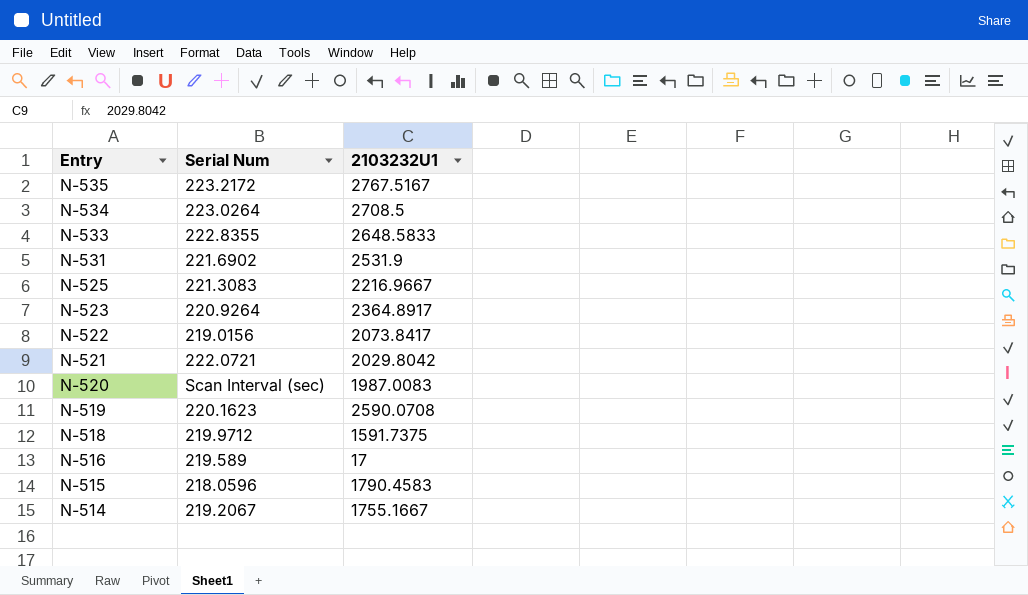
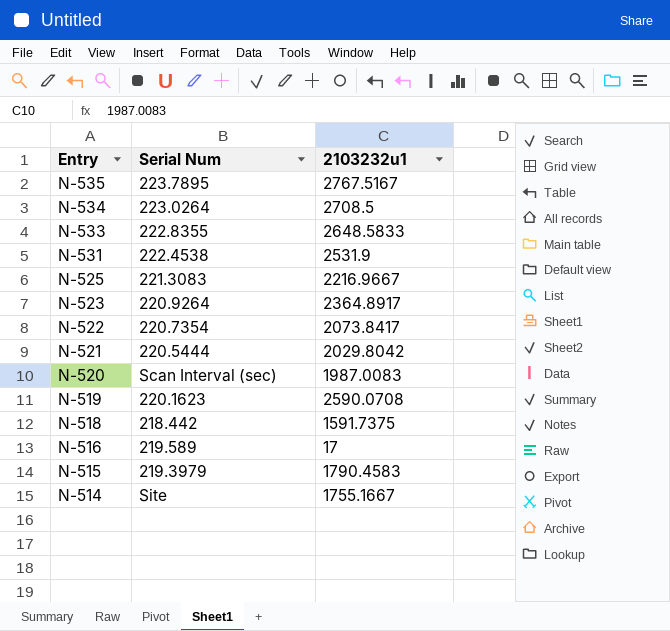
column name: 2103232U1 -> 2103232u1
N-535 | Serial Num: 223.2172 -> 223.7895
N-531 | Serial Num: 221.6902 -> 222.4538
N-522 | Serial Num: 219.0156 -> 220.7354
N-521 | Serial Num: 222.0721 -> 220.5444
N-518 | Serial Num: 219.9712 -> 218.442
N-515 | Serial Num: 218.0596 -> 219.3979
N-514 | Serial Num: 219.2067 -> Site

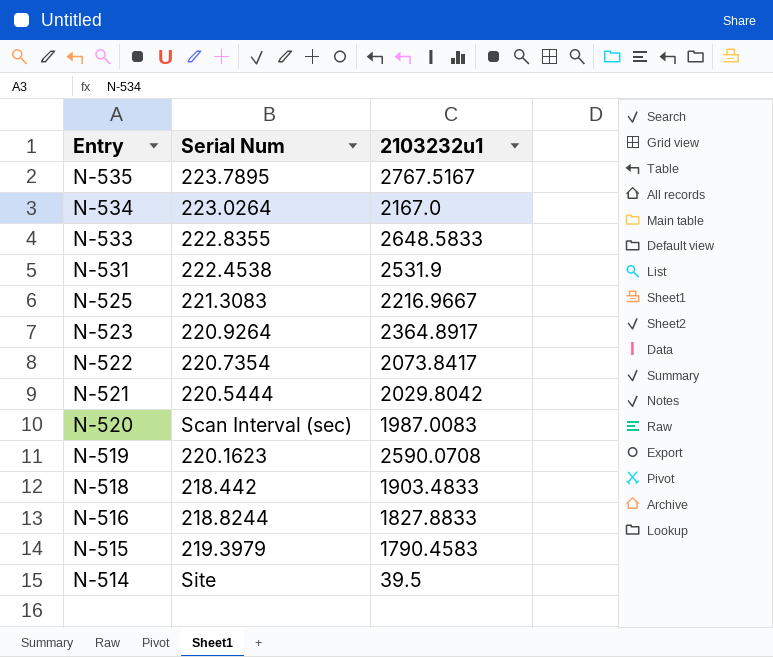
N-534 | 2103232u1: 2708.5 -> 2167.0
N-518 | 2103232u1: 1591.7375 -> 1903.4833
N-516 | Serial Num: 219.589 -> 218.8244
N-516 | 2103232u1: 17 -> 1827.8833
N-514 | 2103232u1: 1755.1667 -> 39.5

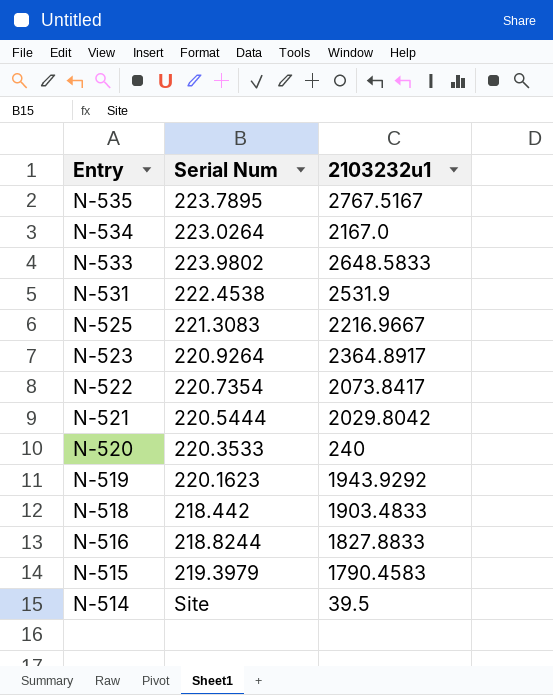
N-533 | Serial Num: 222.8355 -> 223.9802
N-520 | Serial Num: Scan Interval (sec) -> 220.3533
N-520 | 2103232u1: 1987.0083 -> 240
N-519 | 2103232u1: 2590.0708 -> 1943.9292

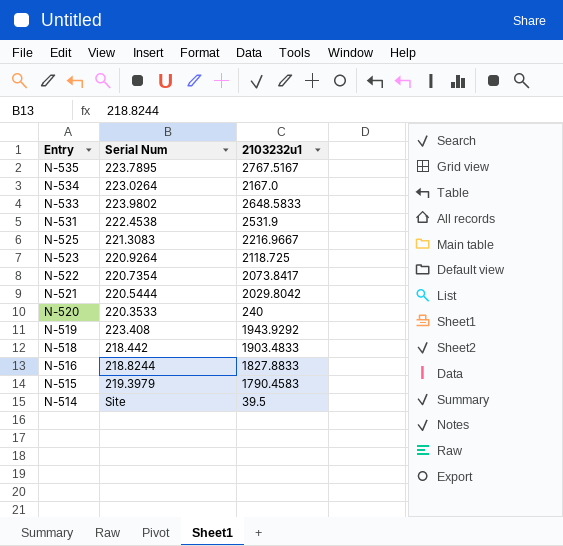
N-523 | 2103232u1: 2364.8917 -> 2118.725
N-519 | Serial Num: 220.1623 -> 223.408

